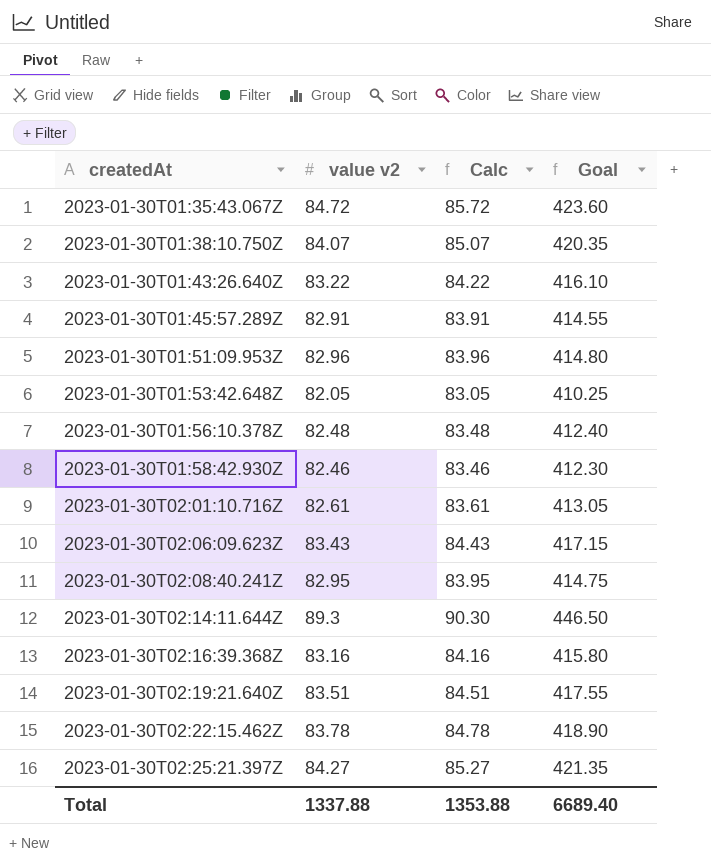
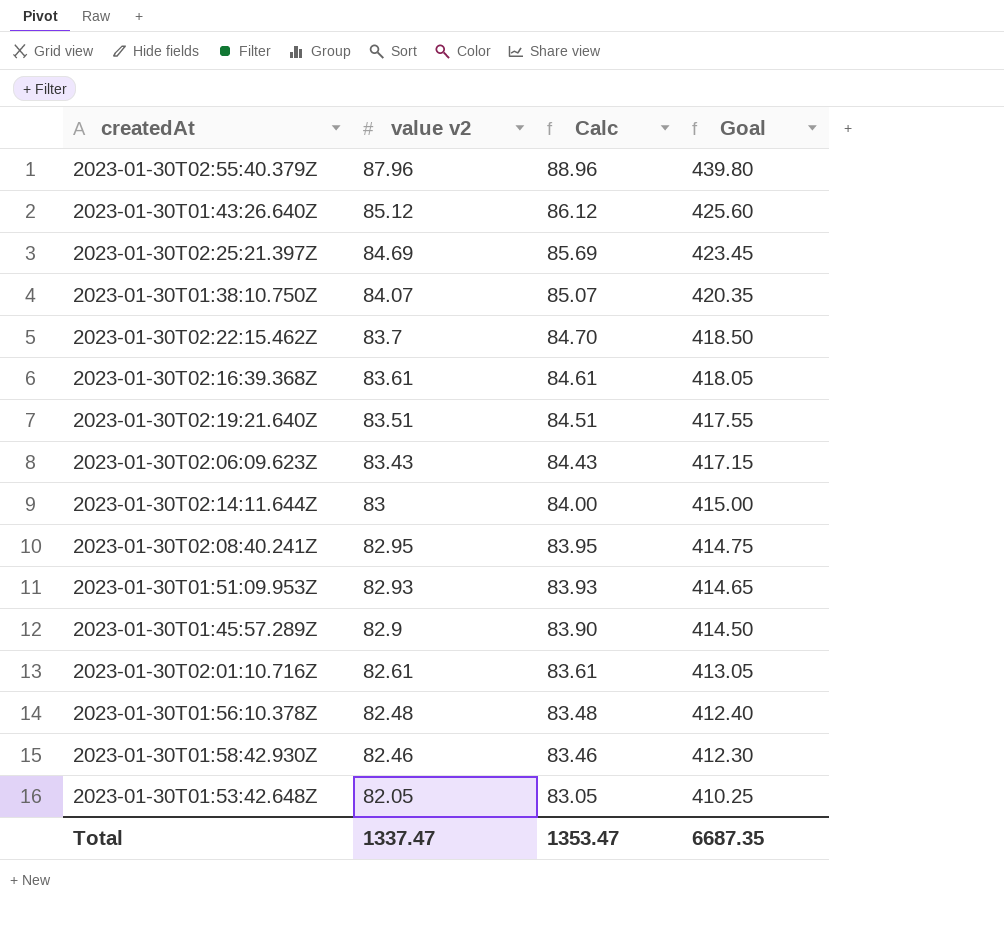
row order: createdAt ascending -> value v2 descending
row 2023-01-30T01:35:43.067Z: 84.72 | 85.72 | 423.60 -> none
row 2023-01-30T02:55:40.379Z: none -> 87.96 | 88.96 | 439.80
2023-01-30T01:43:26.640Z | value v2: 83.22 -> 85.12
2023-01-30T01:43:26.640Z | Calc: 84.22 -> 86.12
2023-01-30T01:43:26.640Z | Goal: 416.10 -> 425.60
2023-01-30T02:25:21.397Z | value v2: 84.27 -> 84.69
2023-01-30T02:25:21.397Z | Calc: 85.27 -> 85.69
2023-01-30T02:25:21.397Z | Goal: 421.35 -> 423.45
2023-01-30T02:22:15.462Z | value v2: 83.78 -> 83.7
2023-01-30T02:22:15.462Z | Calc: 84.78 -> 84.70
2023-01-30T02:22:15.462Z | Goal: 418.90 -> 418.50
2023-01-30T02:16:39.368Z | value v2: 83.16 -> 83.61
2023-01-30T02:16:39.368Z | Calc: 84.16 -> 84.61
2023-01-30T02:16:39.368Z | Goal: 415.80 -> 418.05
2023-01-30T02:14:11.644Z | value v2: 89.3 -> 83
2023-01-30T02:14:11.644Z | Calc: 90.30 -> 84.00
2023-01-30T02:14:11.644Z | Goal: 446.50 -> 415.00
2023-01-30T01:51:09.953Z | value v2: 82.96 -> 82.93
2023-01-30T01:51:09.953Z | Calc: 83.96 -> 83.93
2023-01-30T01:51:09.953Z | Goal: 414.80 -> 414.65
2023-01-30T01:45:57.289Z | value v2: 82.91 -> 82.9
2023-01-30T01:45:57.289Z | Calc: 83.91 -> 83.90
2023-01-30T01:45:57.289Z | Goal: 414.55 -> 414.50
Total | value v2: 1337.88 -> 1337.47
Total | Calc: 1353.88 -> 1353.47
Total | Goal: 6689.40 -> 6687.35

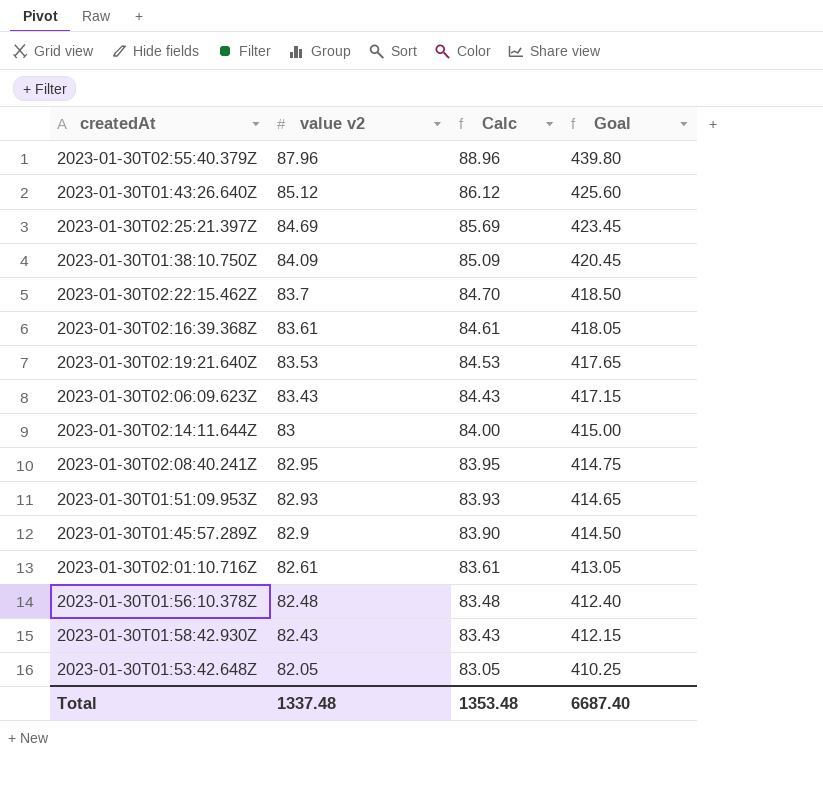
2023-01-30T01:38:10.750Z | value v2: 84.07 -> 84.09
2023-01-30T01:38:10.750Z | Calc: 85.07 -> 85.09
2023-01-30T01:38:10.750Z | Goal: 420.35 -> 420.45
2023-01-30T02:19:21.640Z | value v2: 83.51 -> 83.53
2023-01-30T02:19:21.640Z | Calc: 84.51 -> 84.53
2023-01-30T02:19:21.640Z | Goal: 417.55 -> 417.65
2023-01-30T01:58:42.930Z | value v2: 82.46 -> 82.43
2023-01-30T01:58:42.930Z | Calc: 83.46 -> 83.43
2023-01-30T01:58:42.930Z | Goal: 412.30 -> 412.15
Total | value v2: 1337.47 -> 1337.48
Total | Calc: 1353.47 -> 1353.48
Total | Goal: 6687.35 -> 6687.40

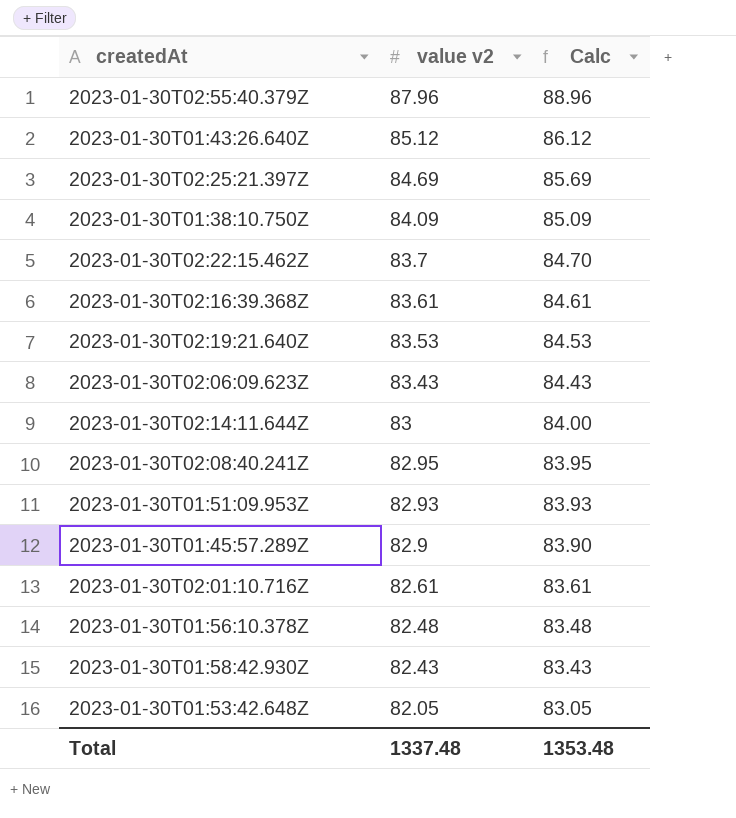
column Goal | formula: [value v2] * 5 -> none

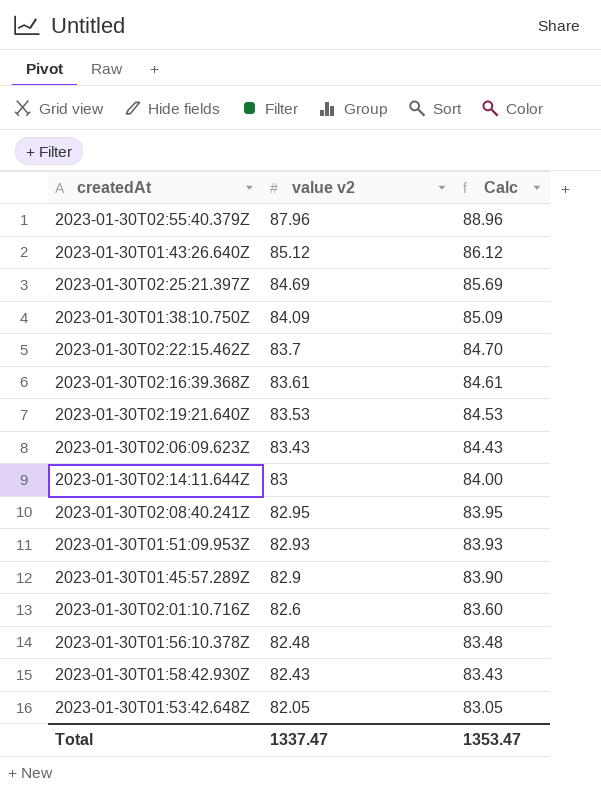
2023-01-30T02:01:10.716Z | value v2: 82.61 -> 82.6
2023-01-30T02:01:10.716Z | Calc: 83.61 -> 83.60
Total | value v2: 1337.48 -> 1337.47
Total | Calc: 1353.48 -> 1353.47

